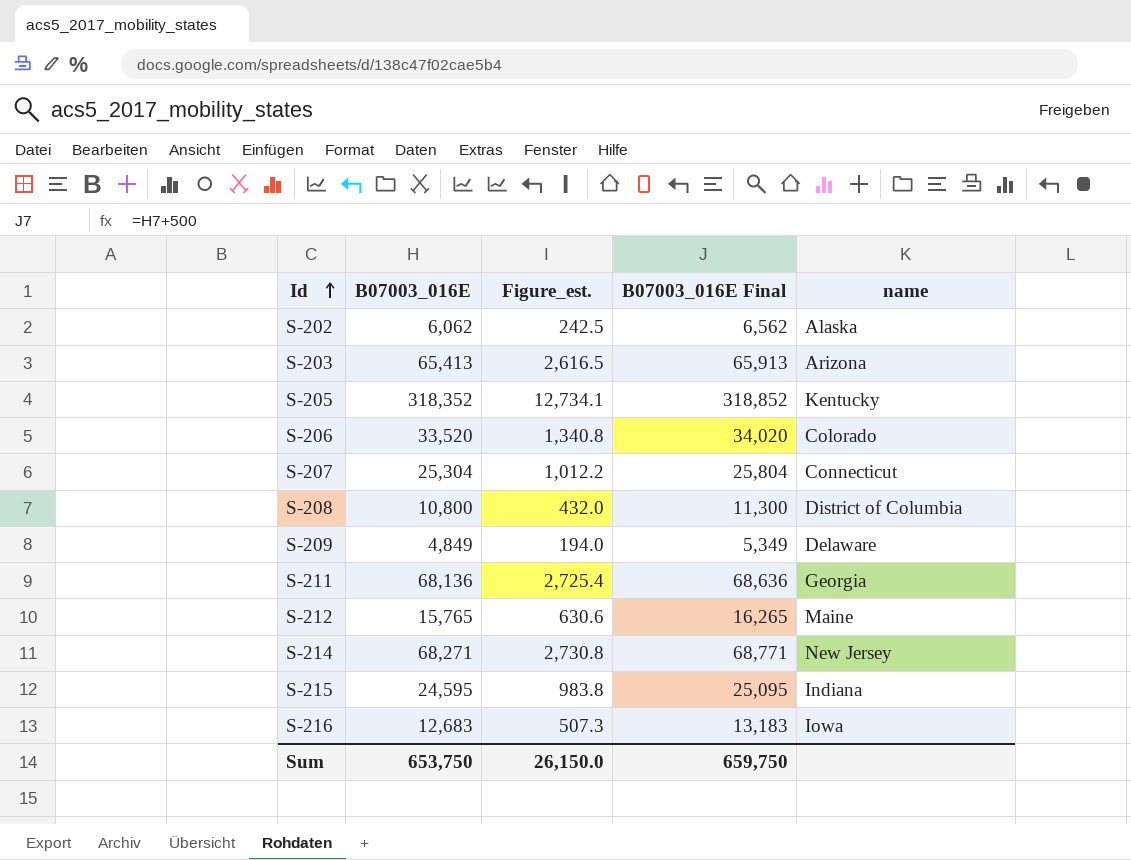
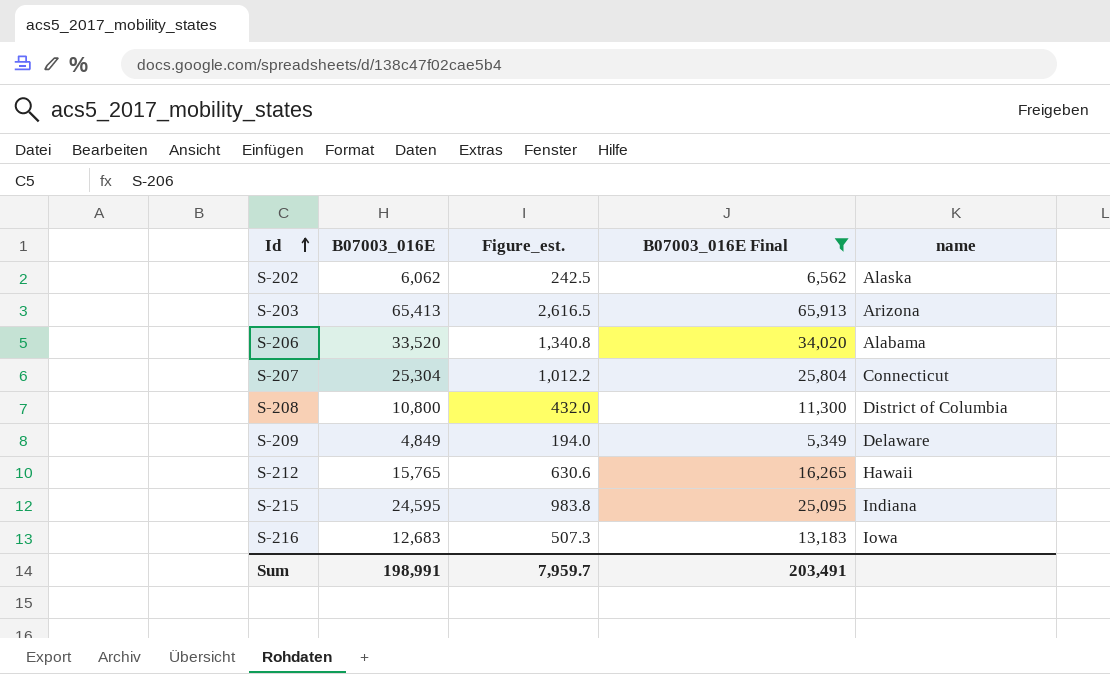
filter: none -> B07003_016E Final <= 65,913
S-206 | name: Colorado -> Alabama
S-212 | name: Maine -> Hawaii
Sum | B07003_016E: 653,750 -> 198,991
Sum | Figure_est.: 26,150.0 -> 7,959.7
Sum | B07003_016E Final: 659,750 -> 203,491

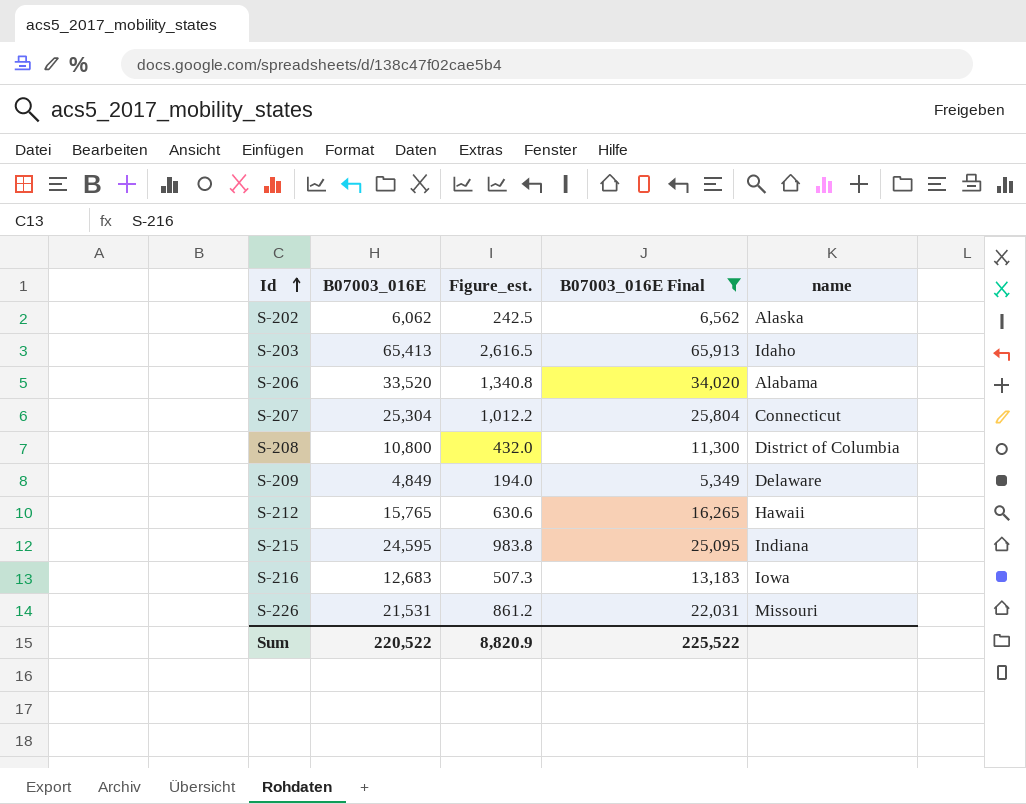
S-203 | name: Arizona -> Idaho
row S-226: none -> 21,531 | 861.2 | 22,031 | Missouri
Sum | B07003_016E: 198,991 -> 220,522
Sum | Figure_est.: 7,959.7 -> 8,820.9
Sum | B07003_016E Final: 203,491 -> 225,522

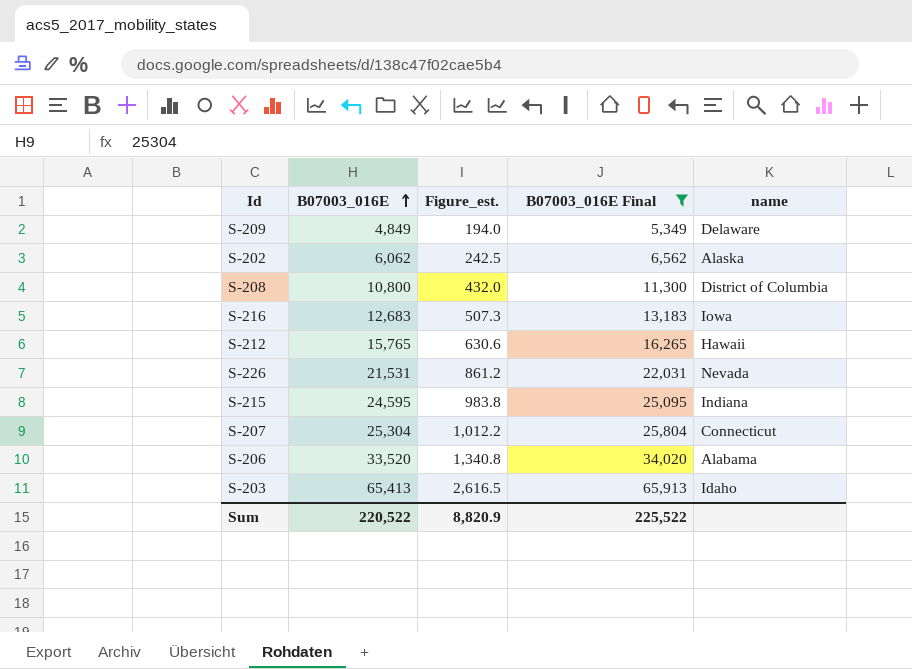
row order: Id ascending -> B07003_016E ascending
S-226 | name: Missouri -> Nevada

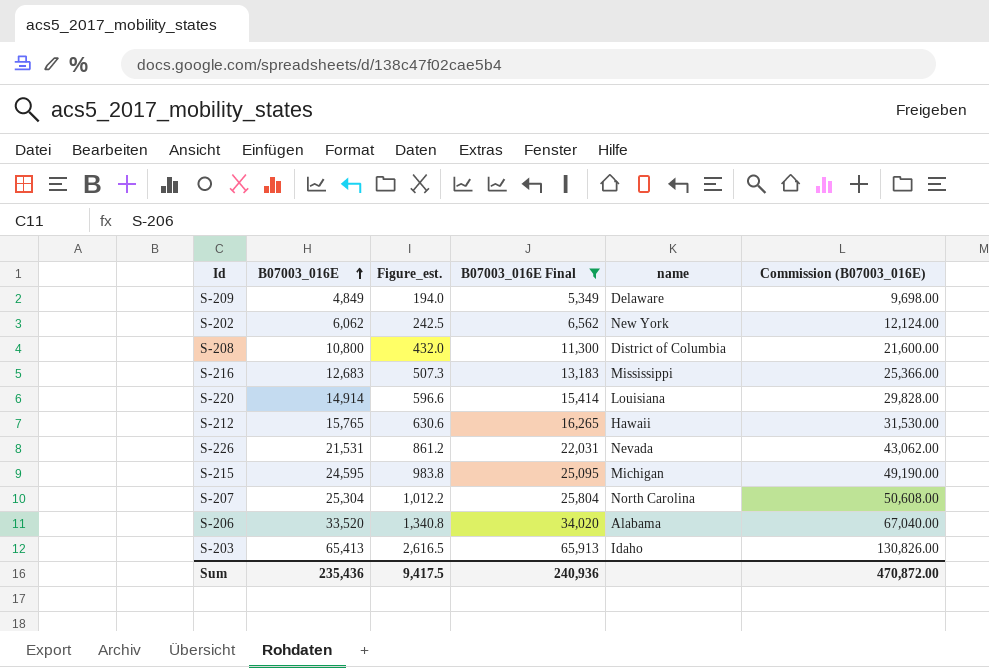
column Commission (B07003_016E) | formula: none -> [B07003_016E] * 2
S-202 | name: Alaska -> New York
S-216 | name: Iowa -> Mississippi
row S-220: none -> 14,914 | 596.6 | 15,414 | Louisiana | 29,828.00
S-215 | name: Indiana -> Michigan
S-207 | name: Connecticut -> North Carolina
Sum | B07003_016E: 220,522 -> 235,436
Sum | Figure_est.: 8,820.9 -> 9,417.5
Sum | B07003_016E Final: 225,522 -> 240,936

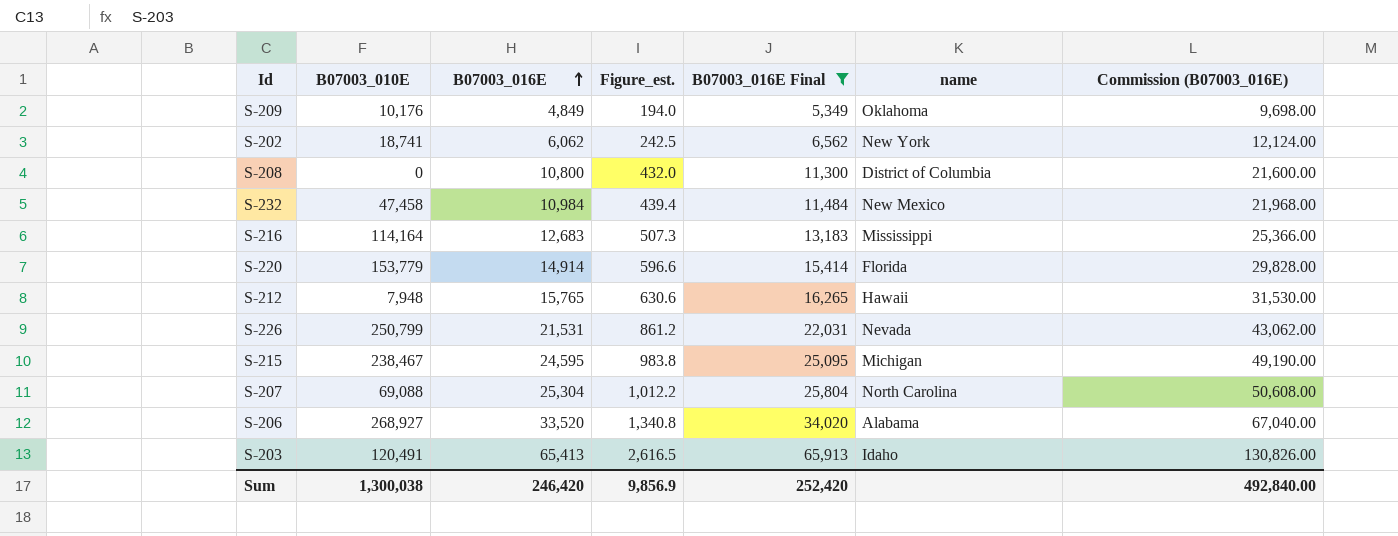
column B07003_010E | position: none -> 2
S-209 | name: Delaware -> Oklahoma
row S-232: none -> 47,458 | 10,984 | 439.4 | 11,484 | New Mexico | 21,968.00
S-220 | name: Louisiana -> Florida
Sum | B07003_016E: 235,436 -> 246,420
Sum | Figure_est.: 9,417.5 -> 9,856.9
Sum | B07003_016E Final: 240,936 -> 252,420
Sum | Commission (B07003_016E): 470,872.00 -> 492,840.00

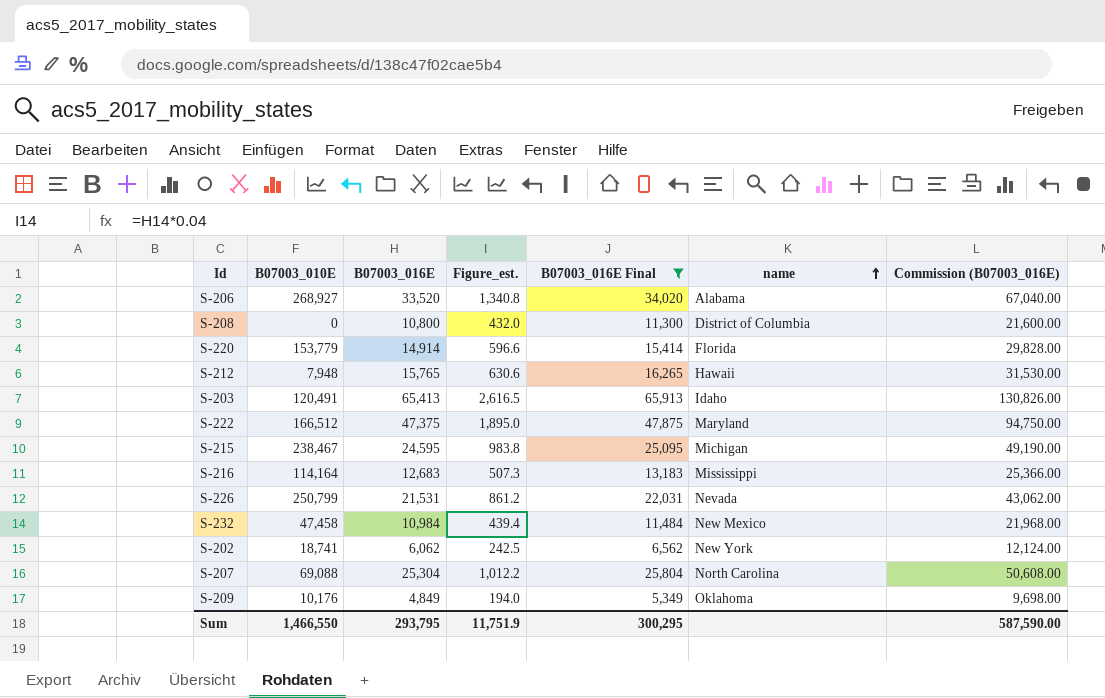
row order: B07003_016E ascending -> name ascending
row S-222: none -> 166,512 | 47,375 | 1,895.0 | 47,875 | Maryland | 94,750.00
Sum | B07003_010E: 1,300,038 -> 1,466,550
Sum | B07003_016E: 246,420 -> 293,795
Sum | Figure_est.: 9,856.9 -> 11,751.9
Sum | B07003_016E Final: 252,420 -> 300,295
Sum | Commission (B07003_016E): 492,840.00 -> 587,590.00

